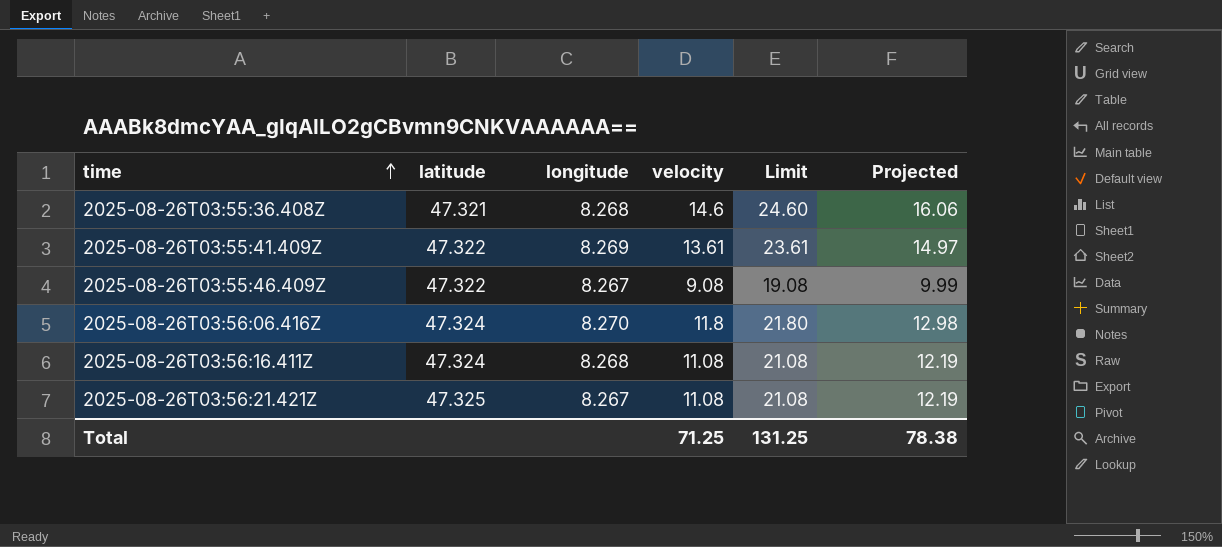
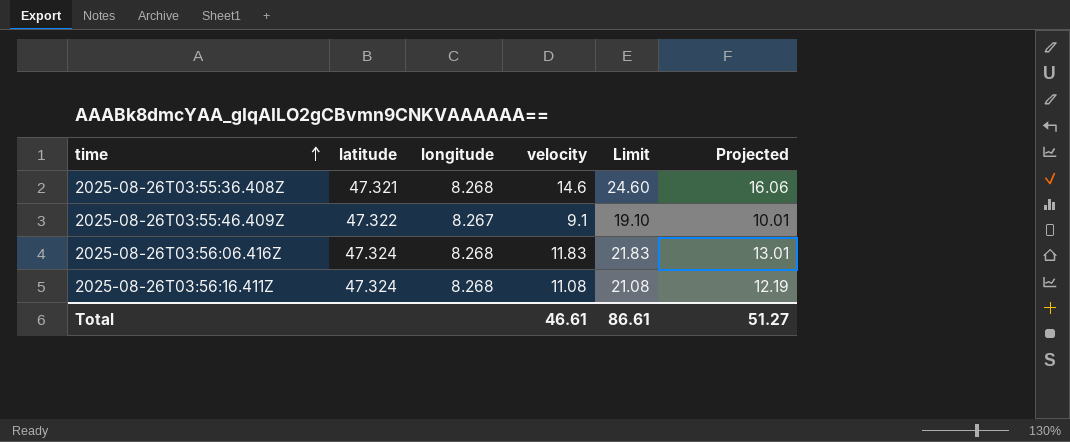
row 2025-08-26T03:55:41.409Z: 47.322 | 8.269 | 13.61 | 23.61 | 14.97 -> none
row 2025-08-26T03:56:21.421Z: 47.325 | 8.267 | 11.08 | 21.08 | 12.19 -> none
2025-08-26T03:55:46.409Z | velocity: 9.08 -> 9.1
2025-08-26T03:55:46.409Z | Limit: 19.08 -> 19.10
2025-08-26T03:55:46.409Z | Projected: 9.99 -> 10.01
2025-08-26T03:56:06.416Z | longitude: 8.270 -> 8.268
2025-08-26T03:56:06.416Z | velocity: 11.8 -> 11.83
2025-08-26T03:56:06.416Z | Limit: 21.80 -> 21.83
2025-08-26T03:56:06.416Z | Projected: 12.98 -> 13.01
Total | velocity: 71.25 -> 46.61
Total | Limit: 131.25 -> 86.61
Total | Projected: 78.38 -> 51.27

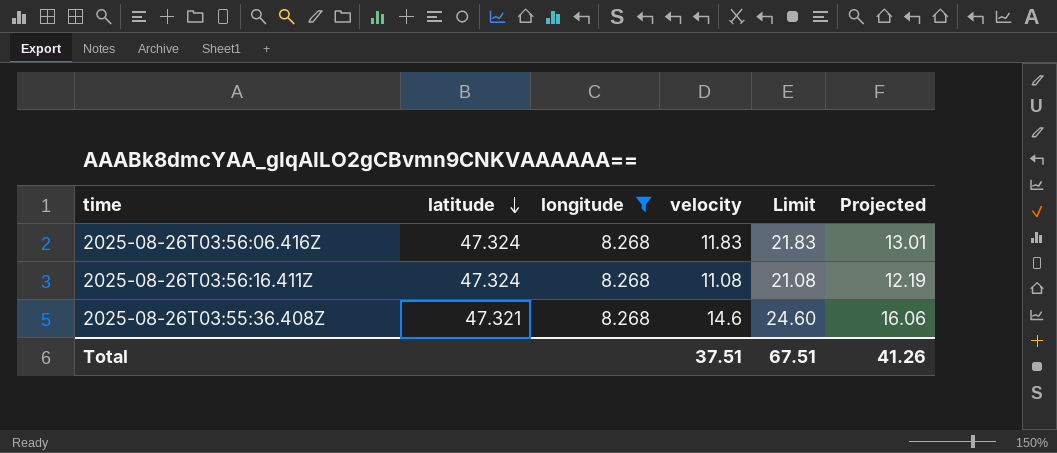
filter: none -> longitude = 8.268
row order: time ascending -> latitude descending
Total | velocity: 46.61 -> 37.51
Total | Limit: 86.61 -> 67.51
Total | Projected: 51.27 -> 41.26

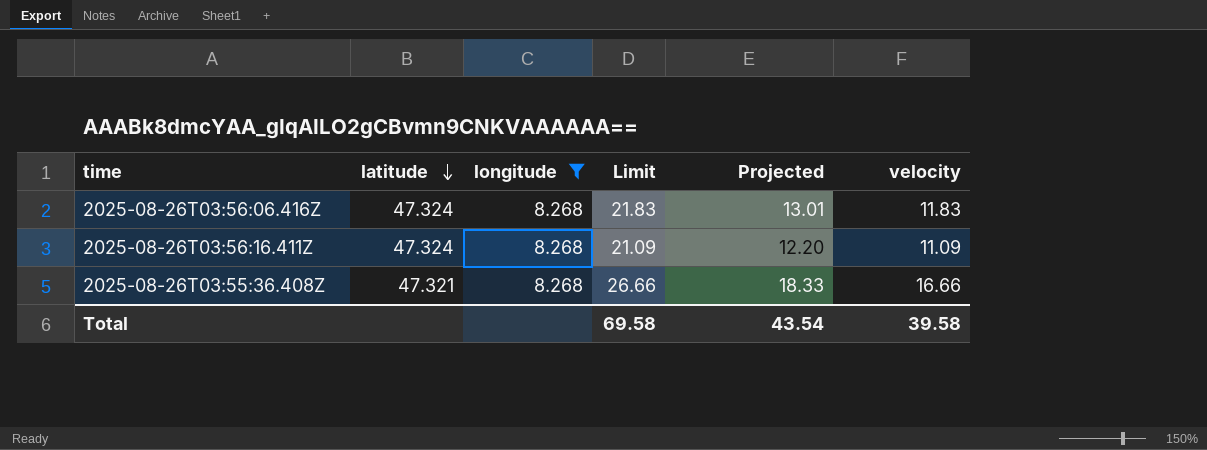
column velocity | position: 4 -> 6
2025-08-26T03:56:16.411Z | Limit: 21.08 -> 21.09
2025-08-26T03:56:16.411Z | Projected: 12.19 -> 12.20
2025-08-26T03:56:16.411Z | velocity: 11.08 -> 11.09
2025-08-26T03:55:36.408Z | Limit: 24.60 -> 26.66
2025-08-26T03:55:36.408Z | Projected: 16.06 -> 18.33
2025-08-26T03:55:36.408Z | velocity: 14.6 -> 16.66
Total | Limit: 67.51 -> 69.58
Total | Projected: 41.26 -> 43.54
Total | velocity: 37.51 -> 39.58

